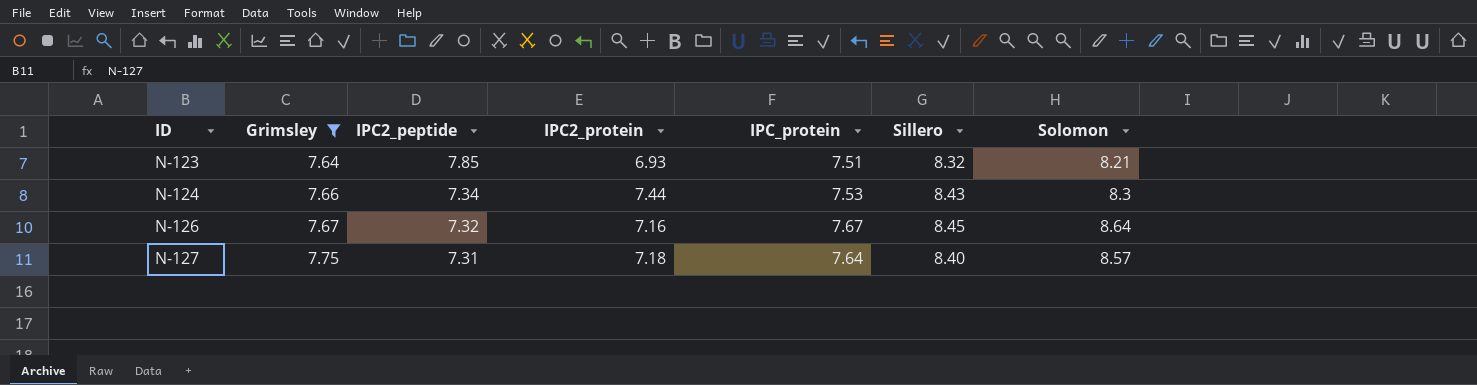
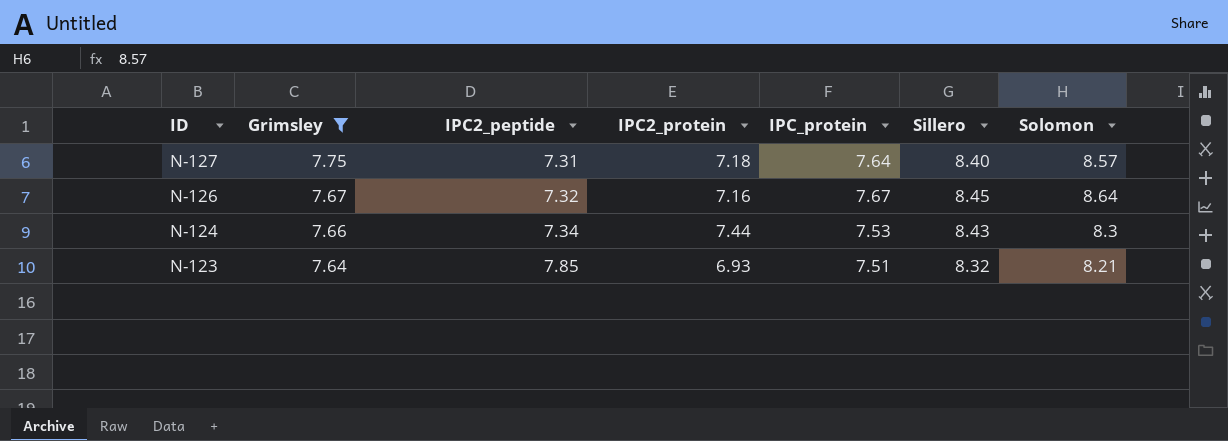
row order: ID ascending -> ID descending

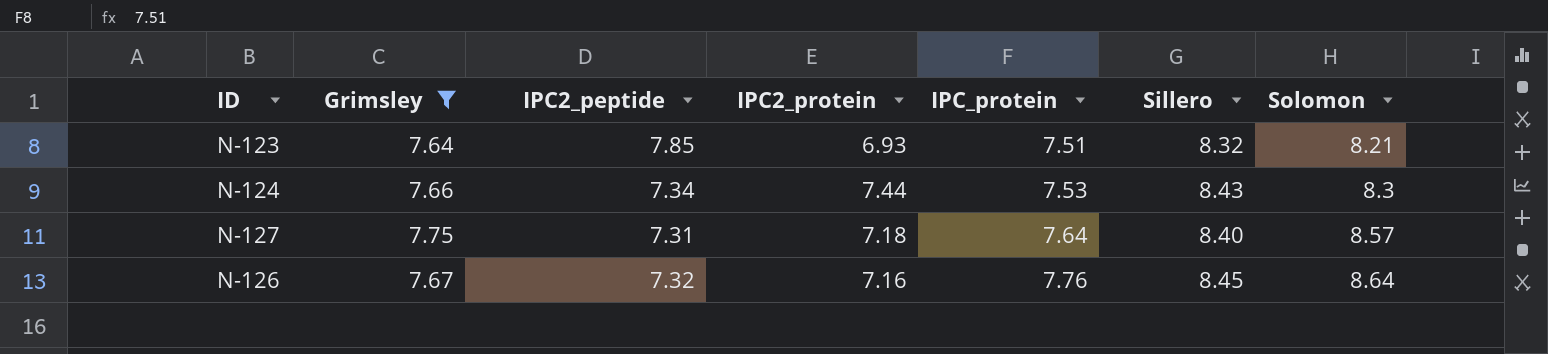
row order: ID descending -> IPC_protein ascending
N-126 | IPC_protein: 7.67 -> 7.76

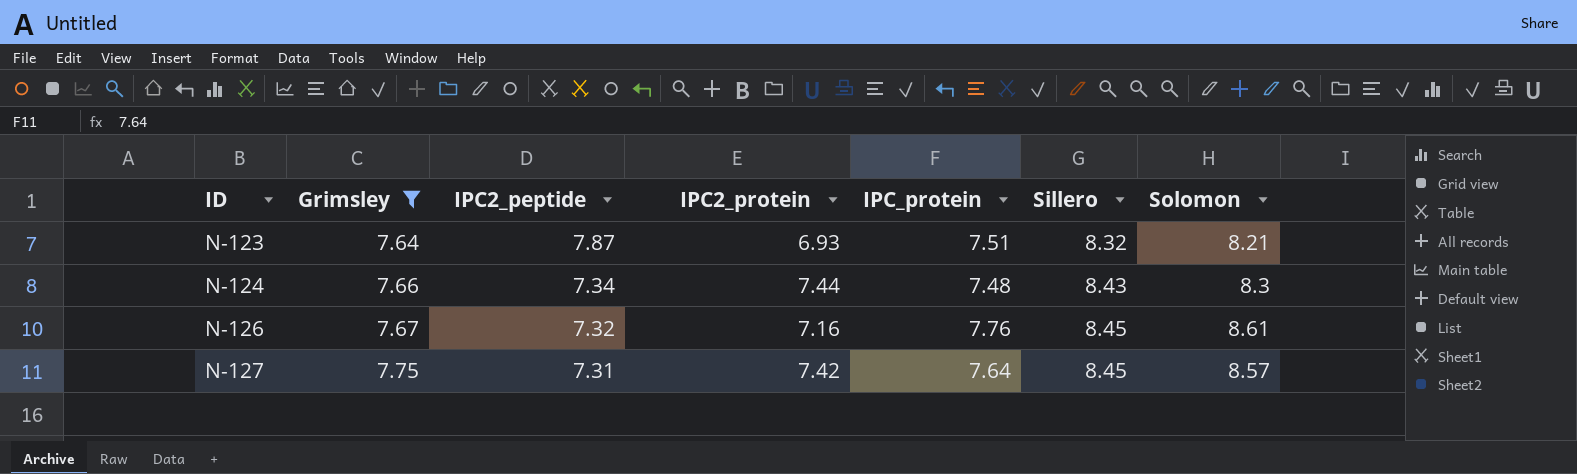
row order: IPC_protein ascending -> ID ascending
N-123 | IPC2_peptide: 7.85 -> 7.87
N-124 | IPC_protein: 7.53 -> 7.48
N-126 | Solomon: 8.64 -> 8.61
N-127 | IPC2_protein: 7.18 -> 7.42
N-127 | Sillero: 8.40 -> 8.45

